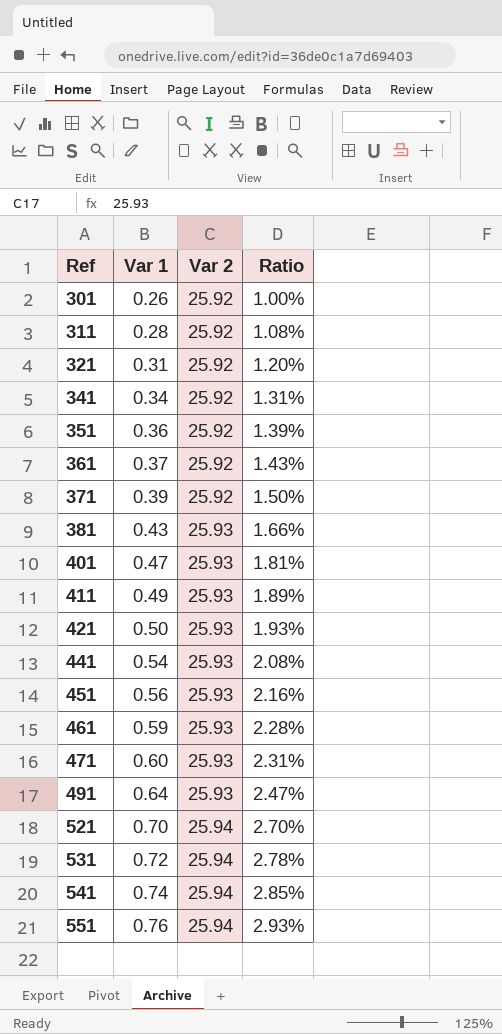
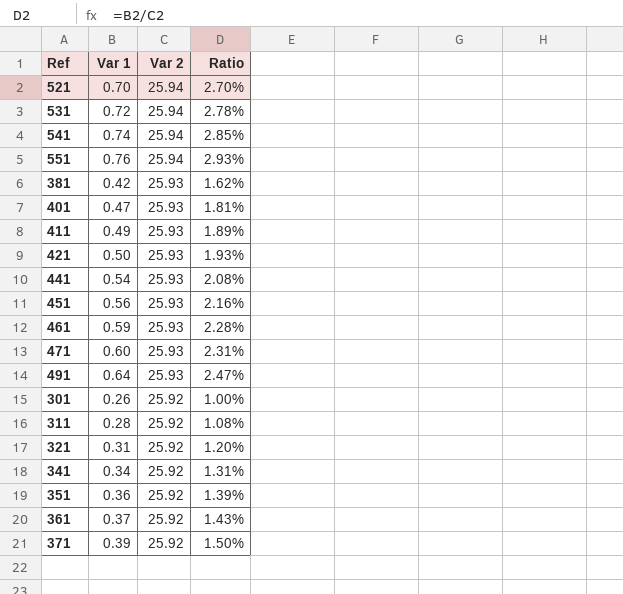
row order: Ref ascending -> Var 2 descending
381 | Var 1: 0.43 -> 0.42
381 | Ratio: 1.66% -> 1.62%

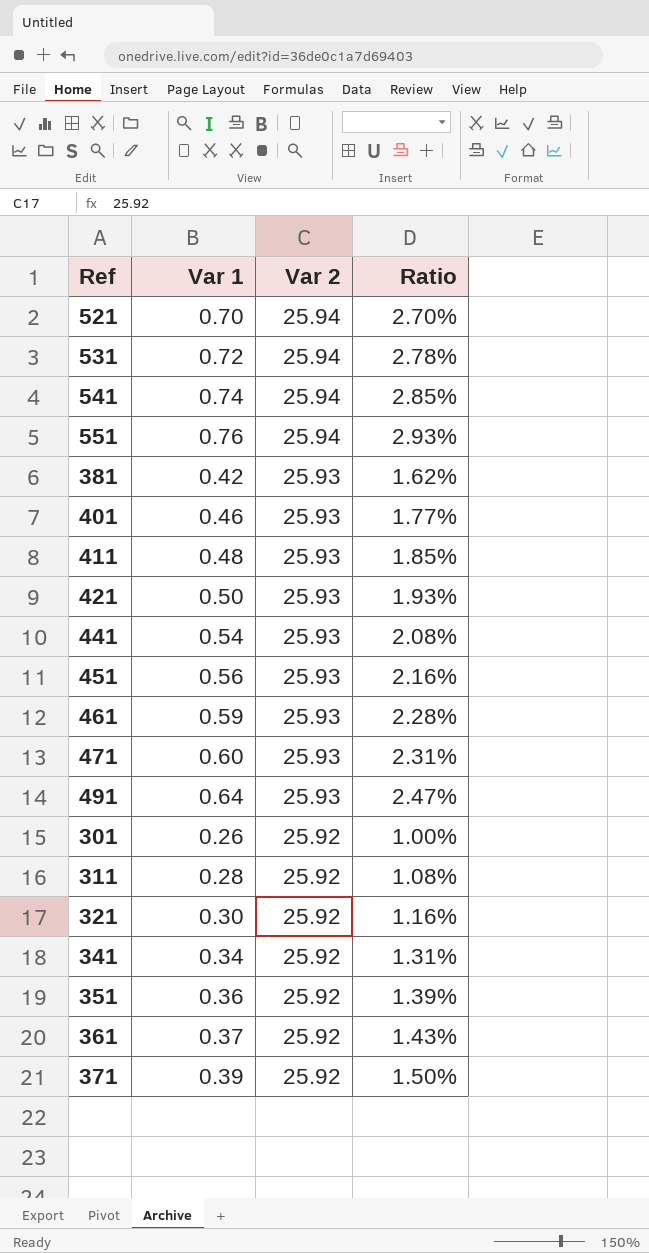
401 | Var 1: 0.47 -> 0.46
401 | Ratio: 1.81% -> 1.77%
411 | Var 1: 0.49 -> 0.48
411 | Ratio: 1.89% -> 1.85%
321 | Var 1: 0.31 -> 0.30
321 | Ratio: 1.20% -> 1.16%

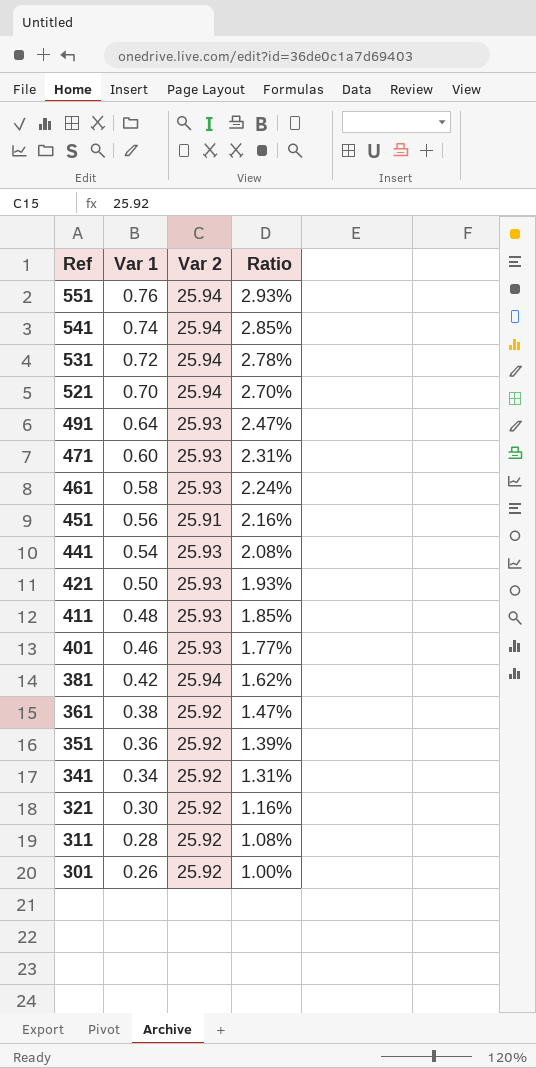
row order: Var 2 descending -> Ref descending
row 371: 0.39 | 25.92 | 1.50% -> none
461 | Var 1: 0.59 -> 0.58
461 | Ratio: 2.28% -> 2.24%
451 | Var 2: 25.93 -> 25.91
381 | Var 2: 25.93 -> 25.94
361 | Var 1: 0.37 -> 0.38
361 | Ratio: 1.43% -> 1.47%

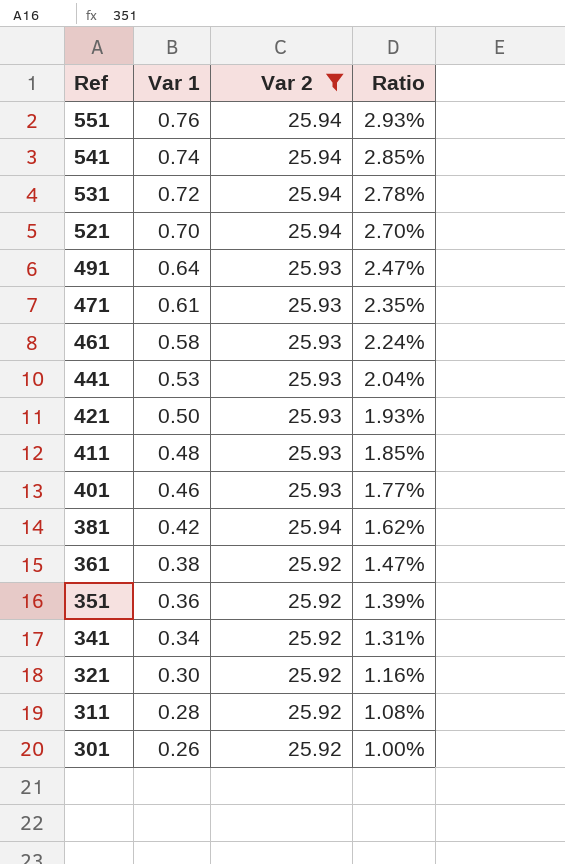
filter: none -> Var 2 != 25.91
471 | Var 1: 0.60 -> 0.61
471 | Ratio: 2.31% -> 2.35%
441 | Var 1: 0.54 -> 0.53
441 | Ratio: 2.08% -> 2.04%

